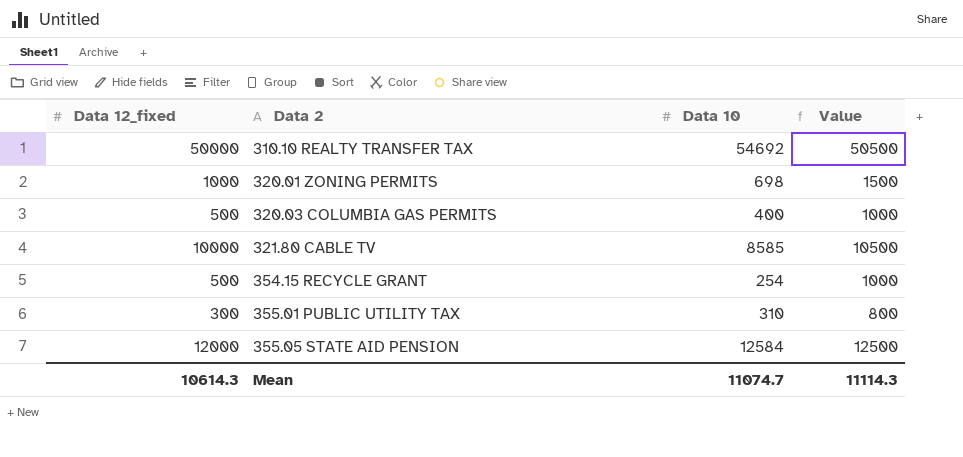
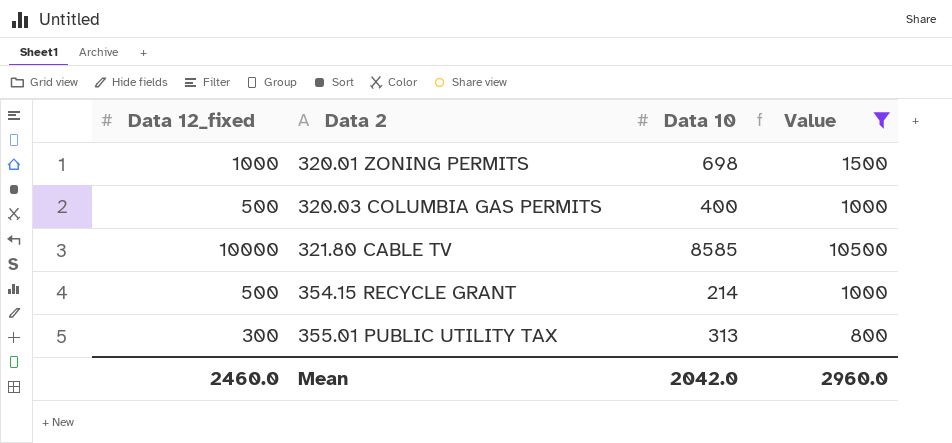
filter: none -> Value <= 10500
354.15 RECYCLE GRANT | Data 10: 254 -> 214
355.01 PUBLIC UTILITY TAX | Data 10: 310 -> 313
Mean | Data 12_fixed: 10614.3 -> 2460.0
Mean | Data 10: 11074.7 -> 2042.0
Mean | Value: 11114.3 -> 2960.0

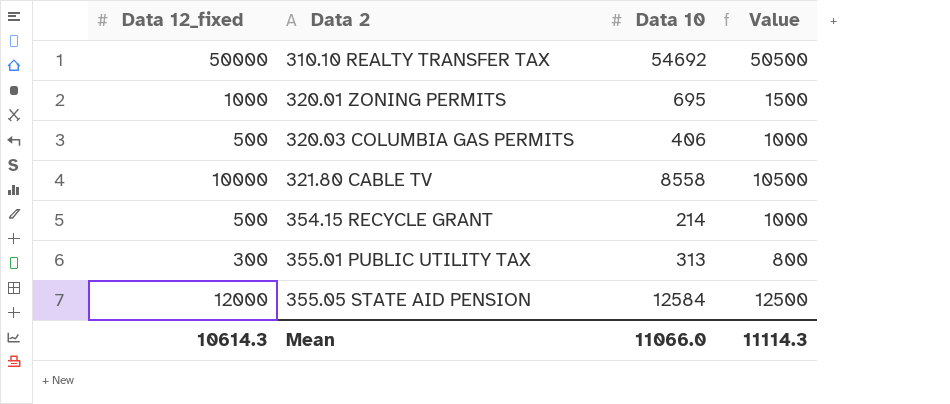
filter: Value <= 10500 -> none
320.01 ZONING PERMITS | Data 10: 698 -> 695
320.03 COLUMBIA GAS PERMITS | Data 10: 400 -> 406
321.80 CABLE TV | Data 10: 8585 -> 8558
Mean | Data 12_fixed: 2460.0 -> 10614.3
Mean | Data 10: 2042.0 -> 11066.0
Mean | Value: 2960.0 -> 11114.3

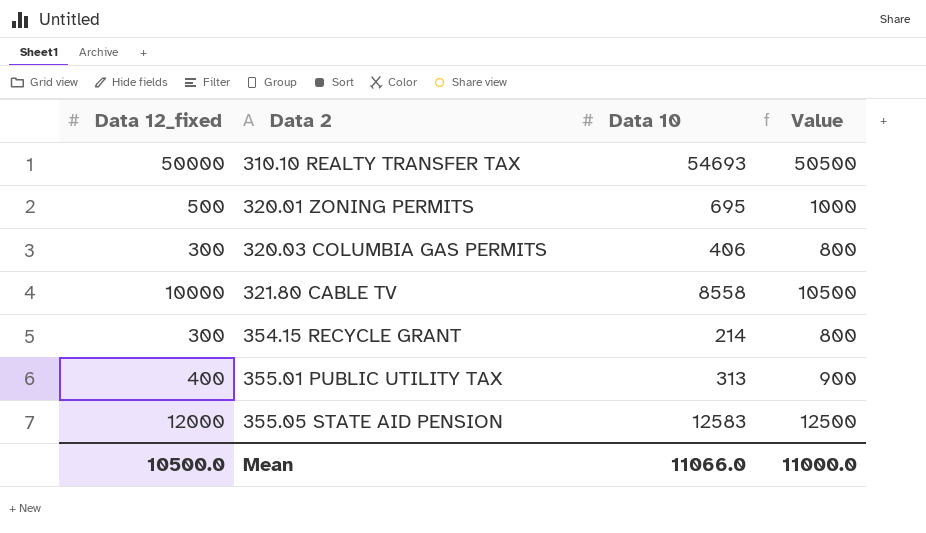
310.10 REALTY TRANSFER TAX | Data 10: 54692 -> 54693
320.01 ZONING PERMITS | Data 12_fixed: 1000 -> 500
320.01 ZONING PERMITS | Value: 1500 -> 1000
320.03 COLUMBIA GAS PERMITS | Data 12_fixed: 500 -> 300
320.03 COLUMBIA GAS PERMITS | Value: 1000 -> 800
354.15 RECYCLE GRANT | Data 12_fixed: 500 -> 300
354.15 RECYCLE GRANT | Value: 1000 -> 800
355.01 PUBLIC UTILITY TAX | Data 12_fixed: 300 -> 400
355.01 PUBLIC UTILITY TAX | Value: 800 -> 900
355.05 STATE AID PENSION | Data 10: 12584 -> 12583
Mean | Data 12_fixed: 10614.3 -> 10500.0
Mean | Value: 11114.3 -> 11000.0

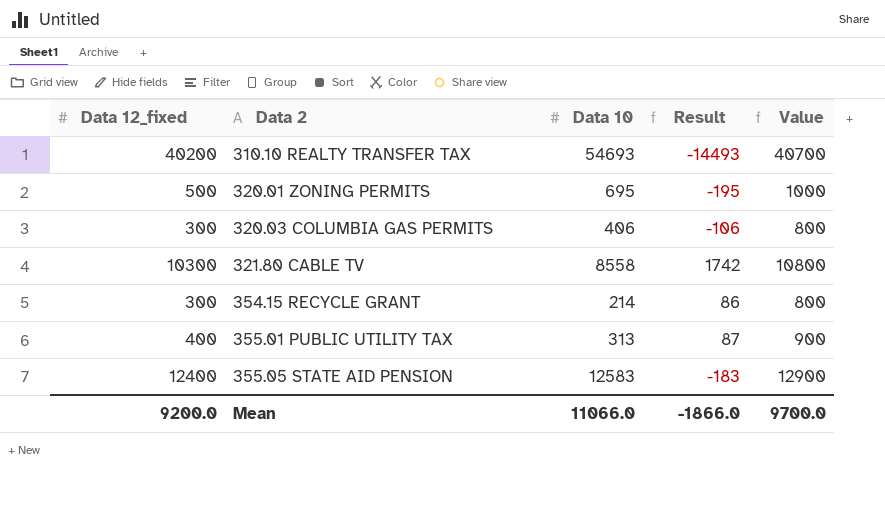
column Result | formula: none -> [Data 12_fixed] - [Data 10]
310.10 REALTY TRANSFER TAX | Data 12_fixed: 50000 -> 40200
310.10 REALTY TRANSFER TAX | Value: 50500 -> 40700
321.80 CABLE TV | Data 12_fixed: 10000 -> 10300
321.80 CABLE TV | Value: 10500 -> 10800
355.05 STATE AID PENSION | Data 12_fixed: 12000 -> 12400
355.05 STATE AID PENSION | Value: 12500 -> 12900
Mean | Data 12_fixed: 10500.0 -> 9200.0
Mean | Value: 11000.0 -> 9700.0

